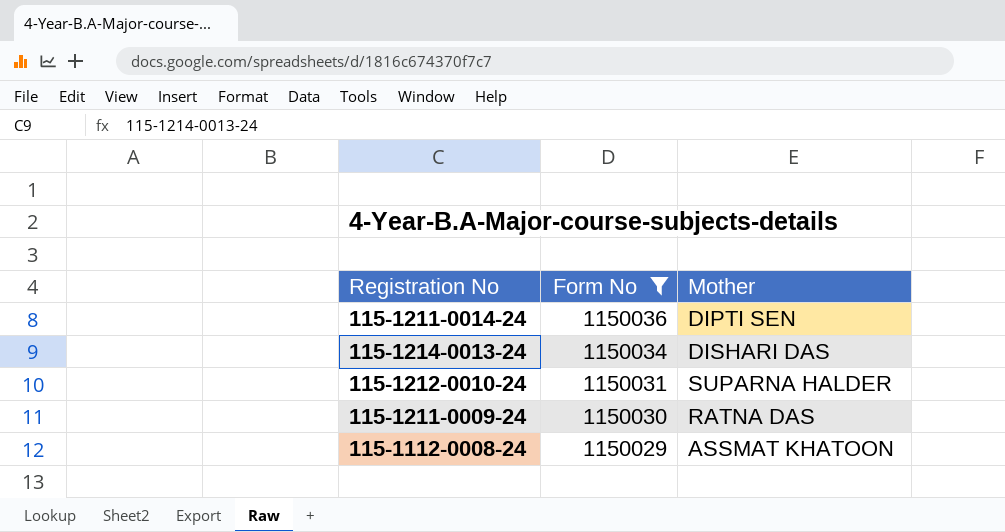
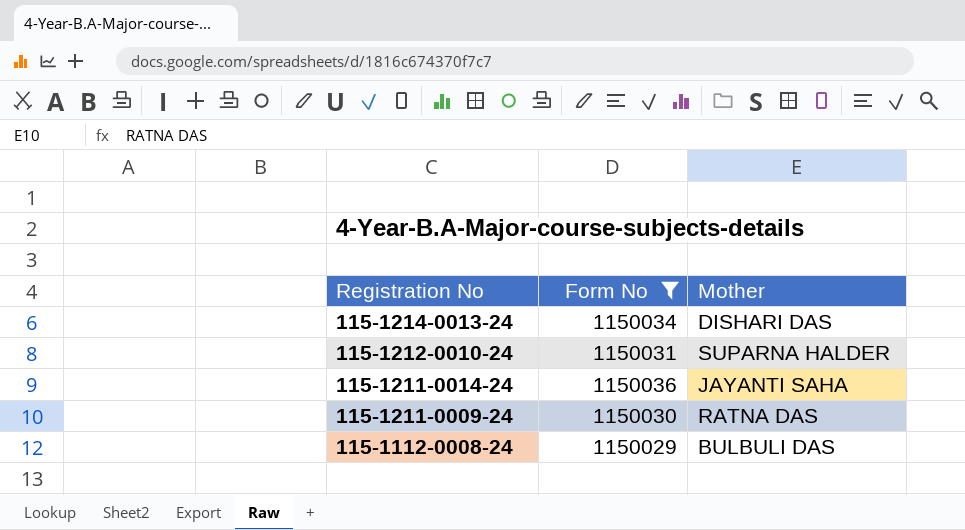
row order: Form No descending -> Registration No descending
115-1211-0014-24 | Mother: DIPTI SEN -> JAYANTI SAHA
115-1112-0008-24 | Mother: ASSMAT KHATOON -> BULBULI DAS

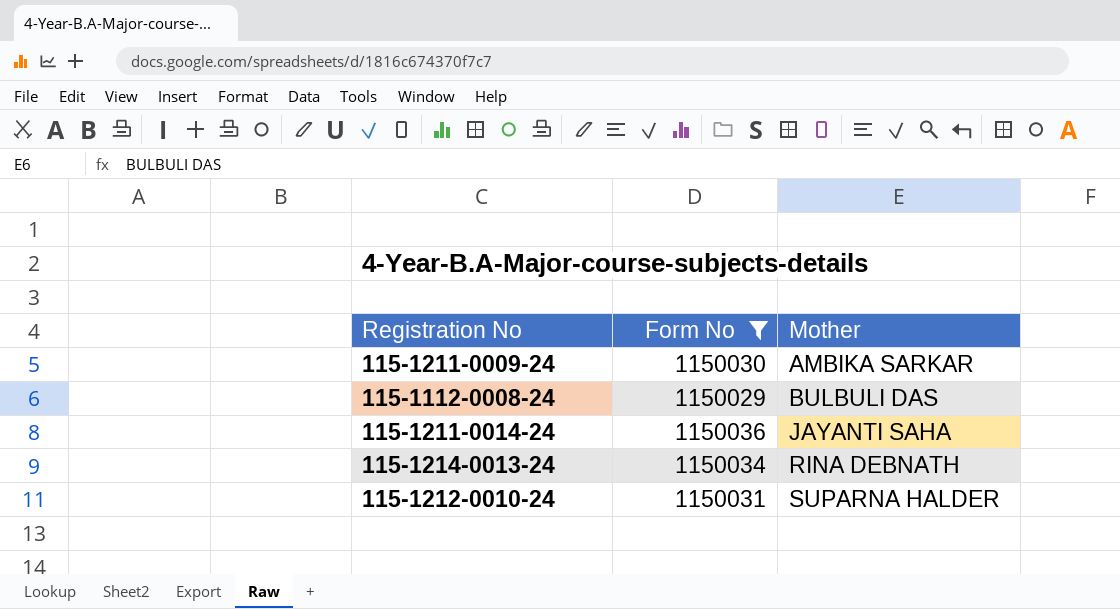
row order: Registration No descending -> Mother ascending
115-1211-0009-24 | Mother: RATNA DAS -> AMBIKA SARKAR
115-1214-0013-24 | Mother: DISHARI DAS -> RINA DEBNATH

